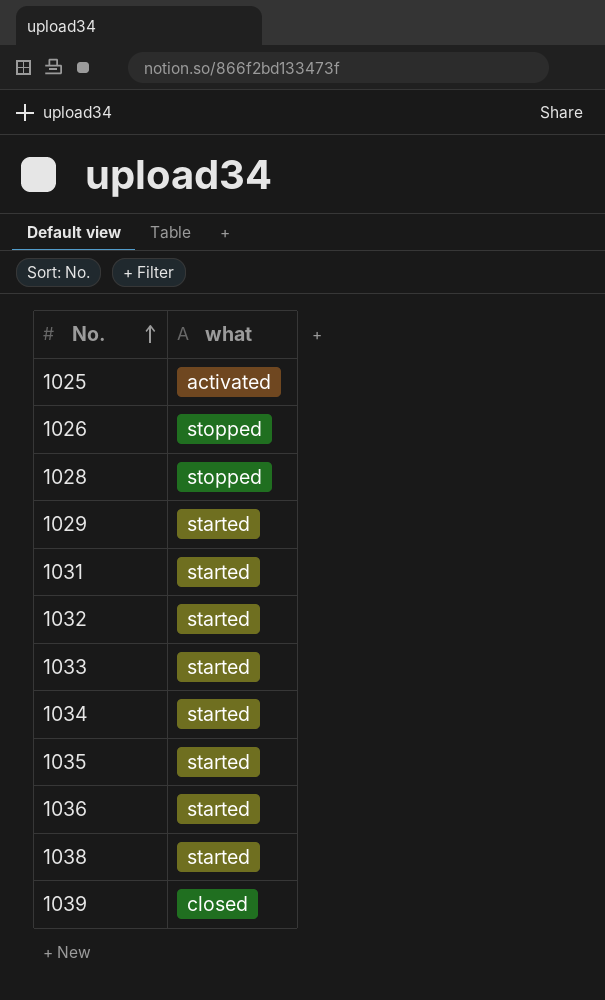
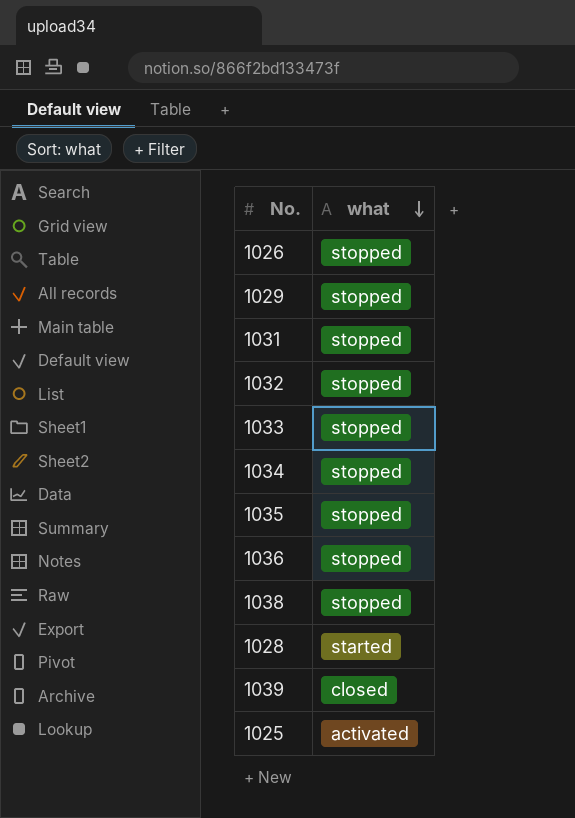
row order: No. ascending -> what descending
1029 | what: started -> stopped
1031 | what: started -> stopped
1032 | what: started -> stopped
1033 | what: started -> stopped
1034 | what: started -> stopped
1035 | what: started -> stopped
1036 | what: started -> stopped
1038 | what: started -> stopped
1028 | what: stopped -> started

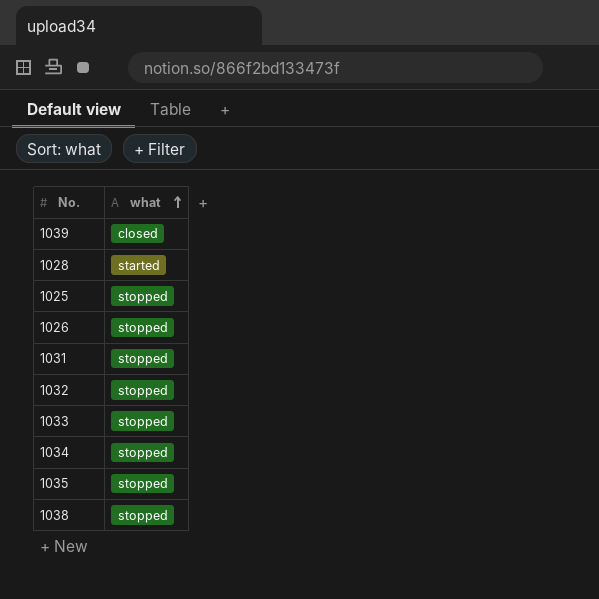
row order: what descending -> what ascending
row 1029: stopped -> none
row 1036: stopped -> none
1025 | what: activated -> stopped

